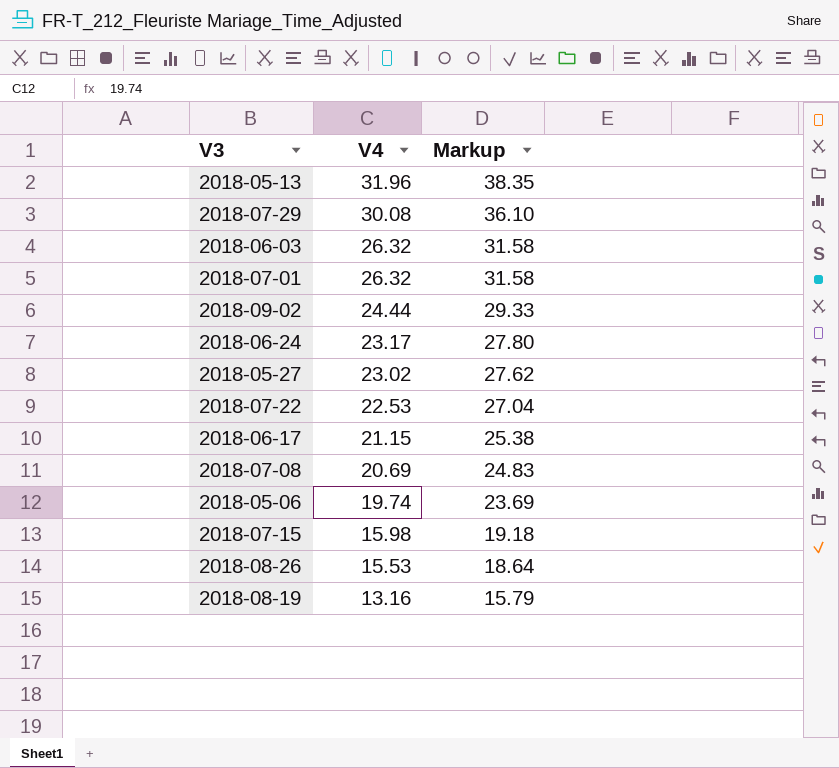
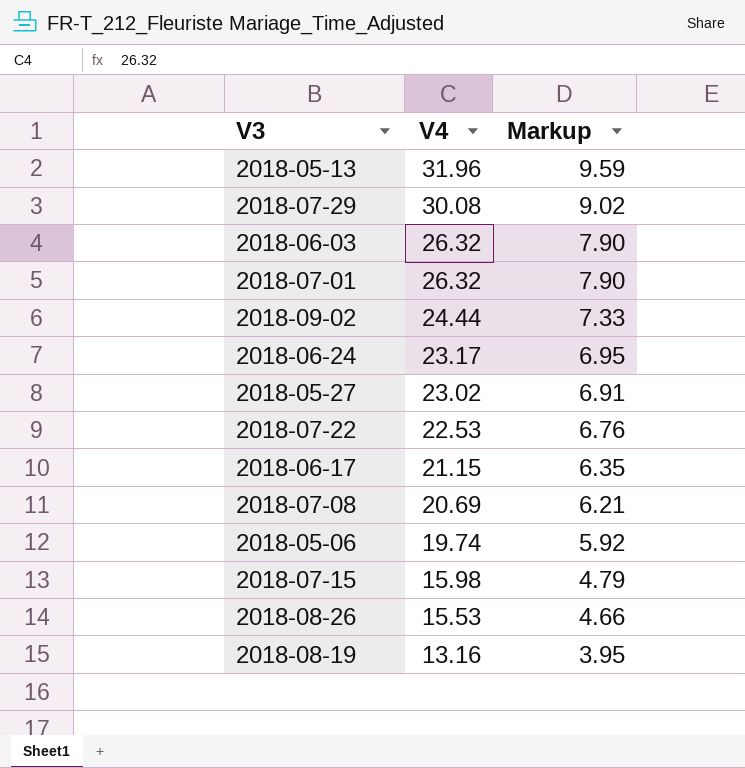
column Markup | formula: [V4] * 1.2 -> [V4] * 0.3

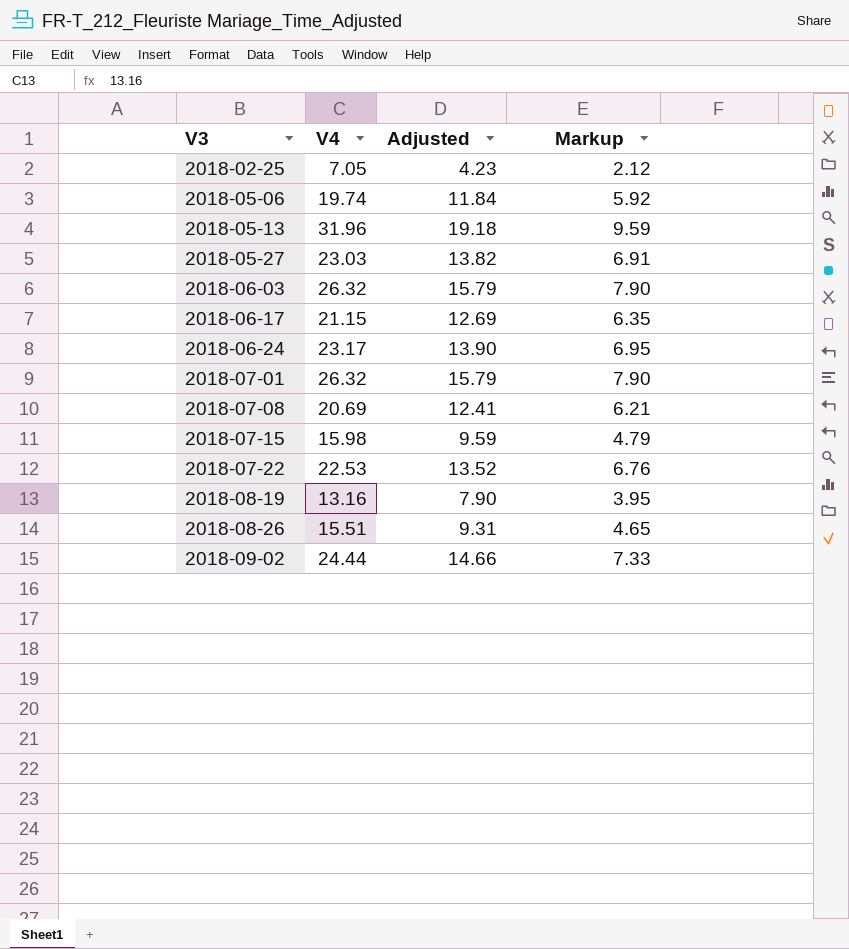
row order: V4 descending -> V3 ascending
column Adjusted | formula: none -> [V4] * 0.6
row 2018-07-29: 30.08 | 9.02 -> none
row 2018-02-25: none -> 7.05 | 4.23 | 2.12
2018-05-27 | V4: 23.02 -> 23.03
2018-08-26 | V4: 15.53 -> 15.51
2018-08-26 | Markup: 4.66 -> 4.65

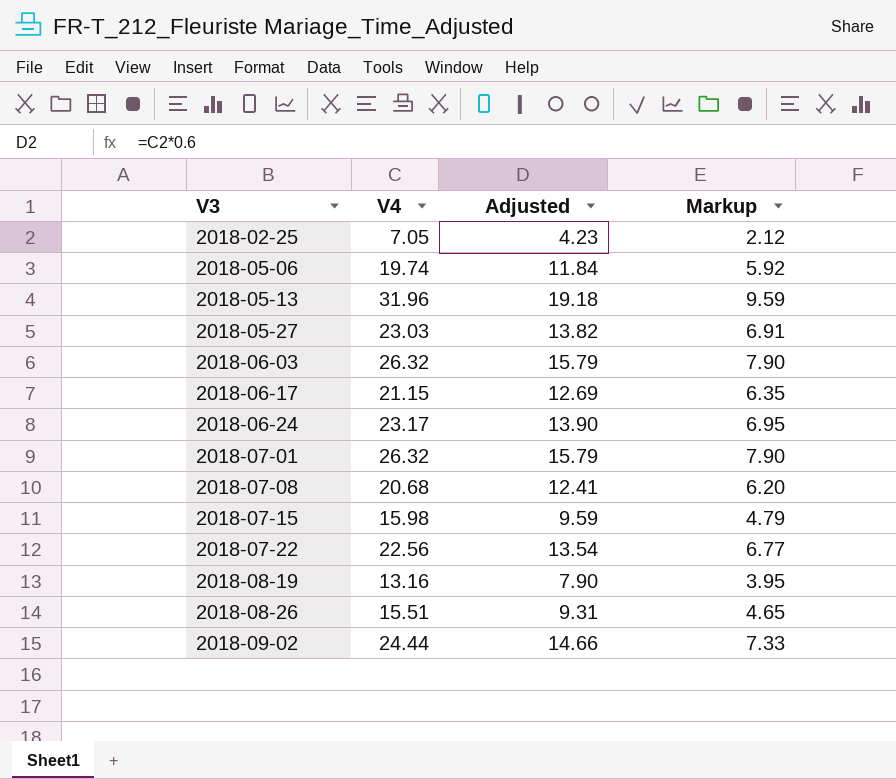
2018-07-08 | V4: 20.69 -> 20.68
2018-07-08 | Markup: 6.21 -> 6.20
2018-07-22 | V4: 22.53 -> 22.56
2018-07-22 | Adjusted: 13.52 -> 13.54
2018-07-22 | Markup: 6.76 -> 6.77

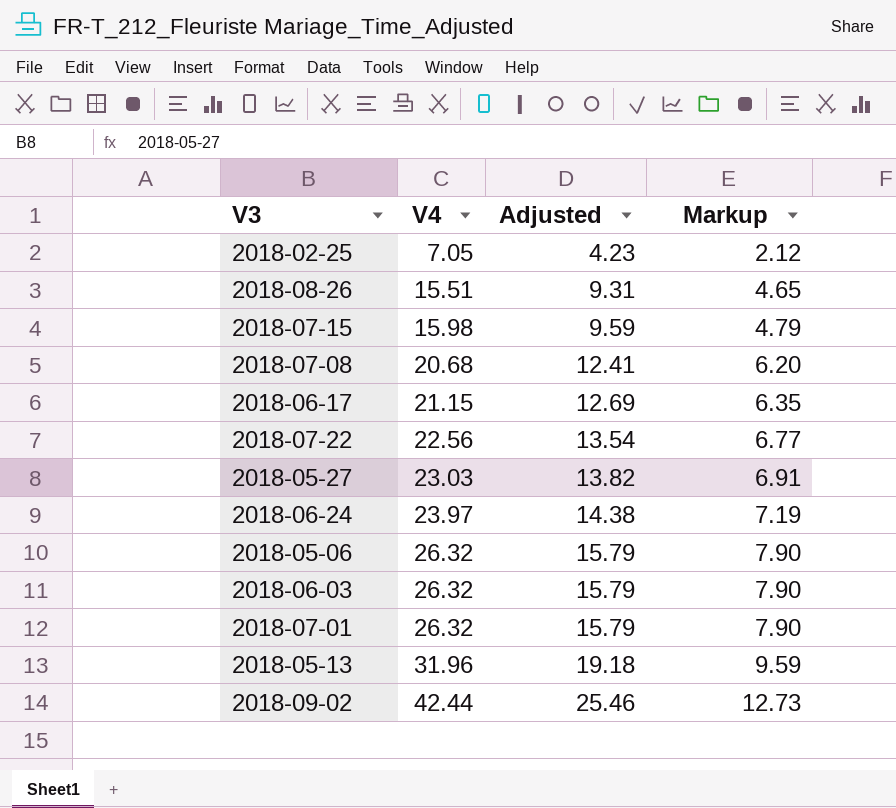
row order: V3 ascending -> V4 ascending
row 2018-08-19: 13.16 | 7.90 | 3.95 -> none
2018-06-24 | V4: 23.17 -> 23.97
2018-06-24 | Adjusted: 13.90 -> 14.38
2018-06-24 | Markup: 6.95 -> 7.19
2018-05-06 | V4: 19.74 -> 26.32
2018-05-06 | Adjusted: 11.84 -> 15.79
2018-05-06 | Markup: 5.92 -> 7.90
2018-09-02 | V4: 24.44 -> 42.44
2018-09-02 | Adjusted: 14.66 -> 25.46
2018-09-02 | Markup: 7.33 -> 12.73

